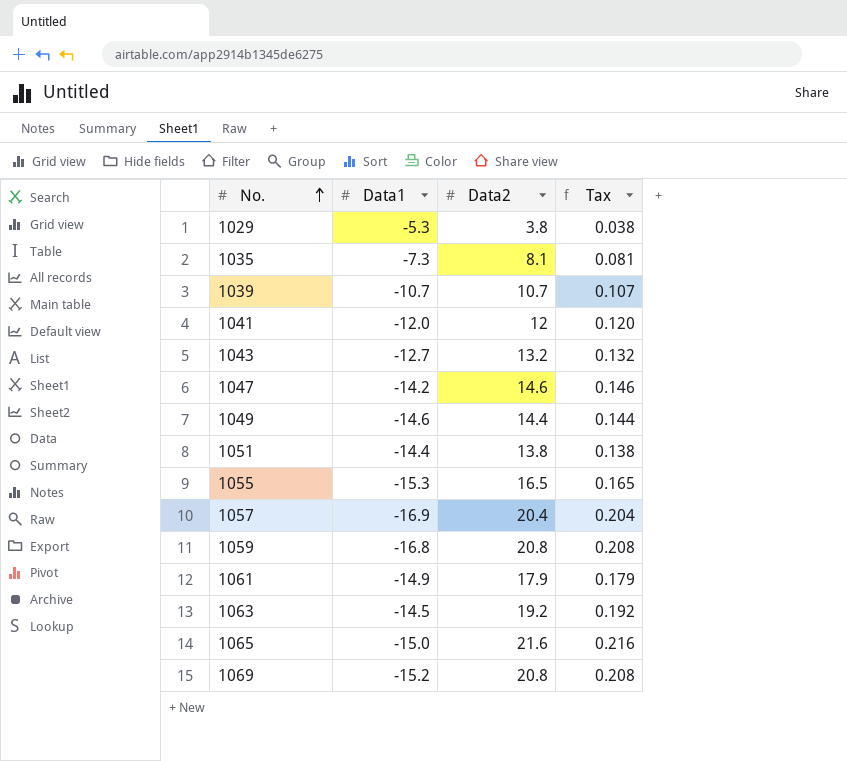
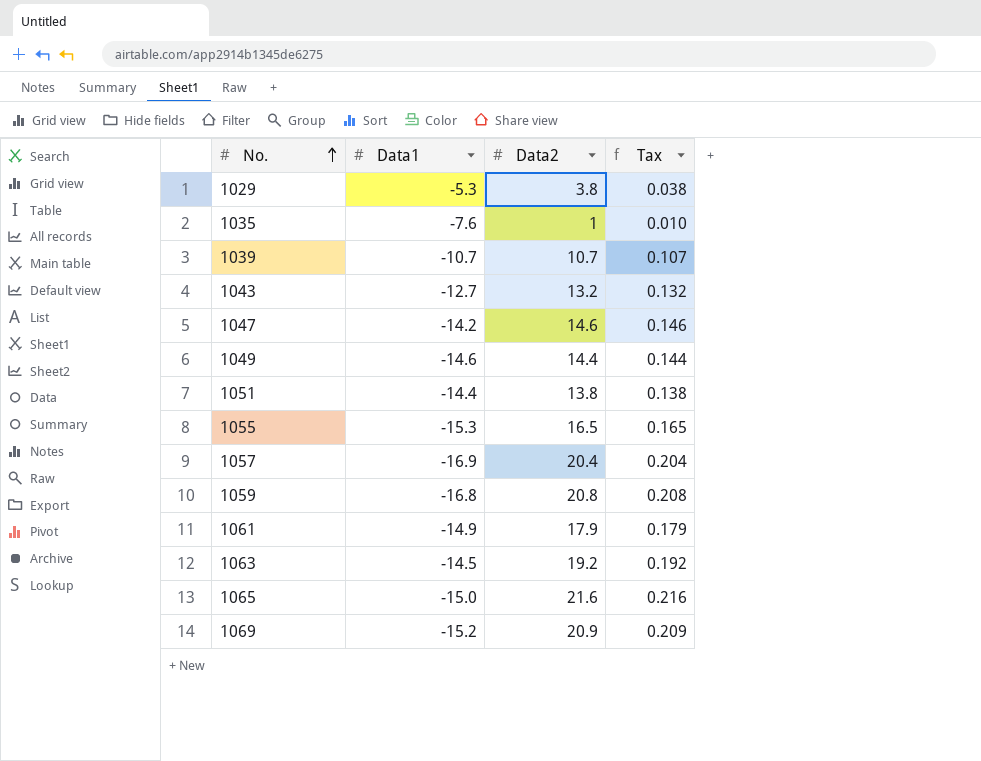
row 1041: -12.0 | 12 | 0.120 -> none
1035 | Data1: -7.3 -> -7.6
1035 | Data2: 8.1 -> 1
1035 | Tax: 0.081 -> 0.010
1069 | Data2: 20.8 -> 20.9
1069 | Tax: 0.208 -> 0.209

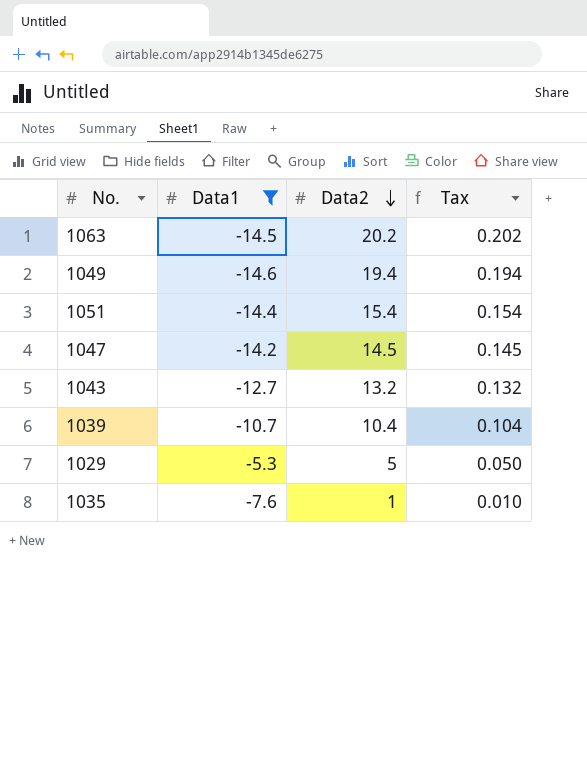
filter: none -> Data1 >= -14.6
row order: No. ascending -> Data2 descending
1063 | Data2: 19.2 -> 20.2
1063 | Tax: 0.192 -> 0.202
1049 | Data2: 14.4 -> 19.4
1049 | Tax: 0.144 -> 0.194
1051 | Data2: 13.8 -> 15.4
1051 | Tax: 0.138 -> 0.154
1047 | Data2: 14.6 -> 14.5
1047 | Tax: 0.146 -> 0.145
1039 | Data2: 10.7 -> 10.4
1039 | Tax: 0.107 -> 0.104
1029 | Data2: 3.8 -> 5
1029 | Tax: 0.038 -> 0.050

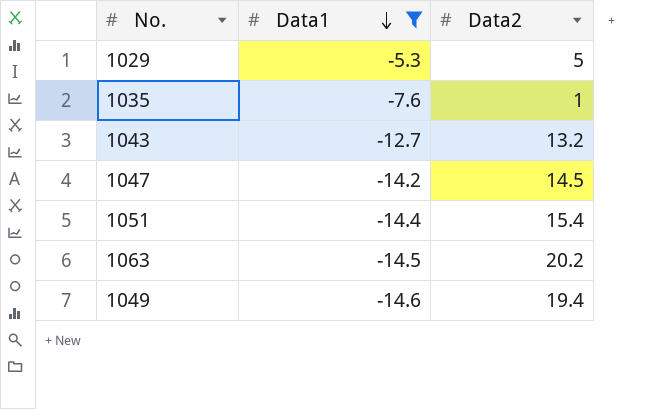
row order: Data2 descending -> Data1 descending
column Tax | formula: [Data2] * 0.01 -> none
row 1039: -10.7 | 10.4 | 0.104 -> none

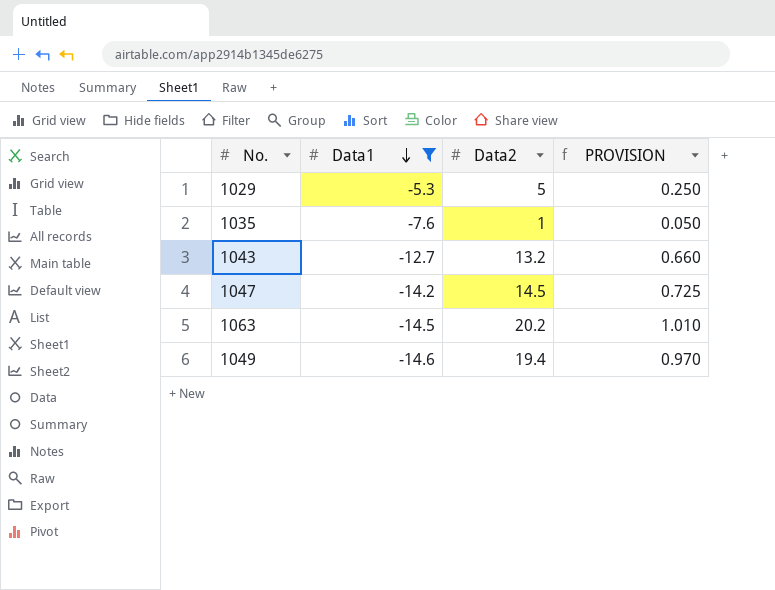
column PROVISION | formula: none -> [Data2] * 0.05
row 1051: -14.4 | 15.4 -> none

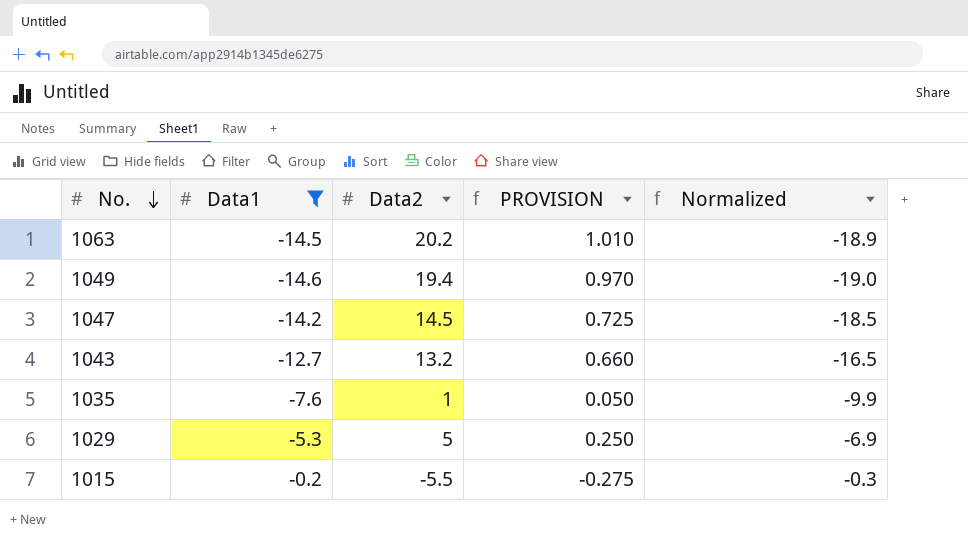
row order: Data1 descending -> No. descending
column Normalized | formula: none -> [Data1] * 1.3
row 1015: none -> -0.2 | -5.5 | -0.275 | -0.3

